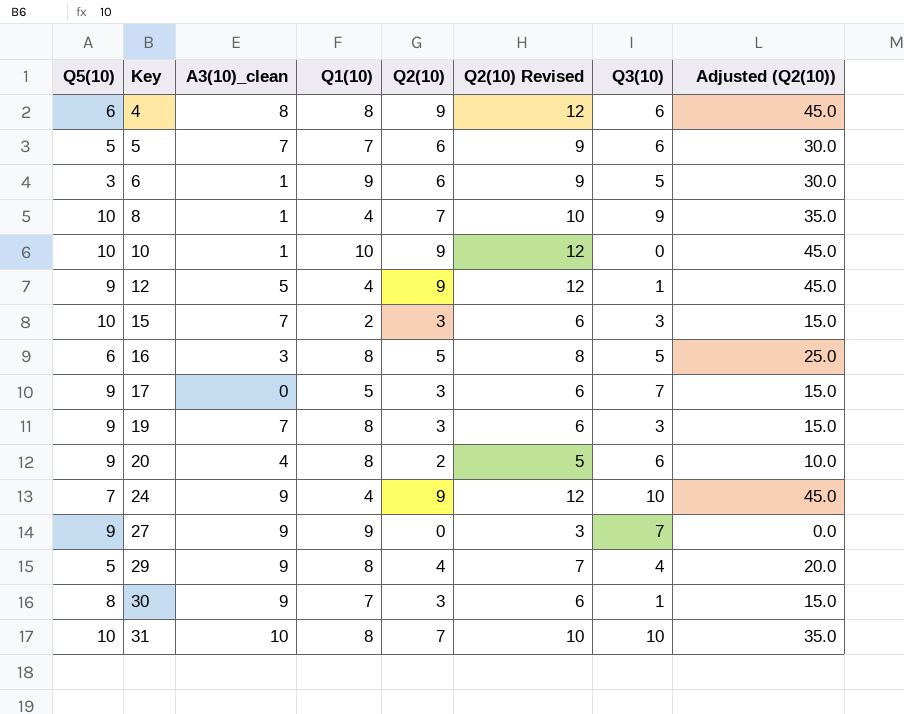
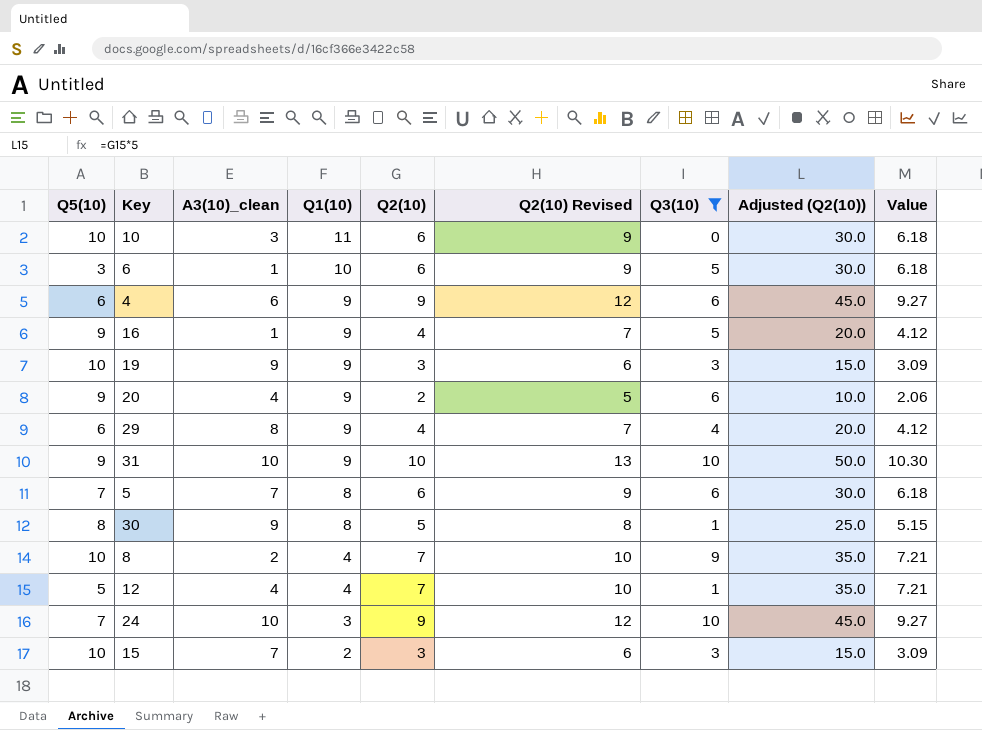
filter: none -> Q3(10) != 7
row order: Key ascending -> Q1(10) descending
column Value | formula: none -> [Q2(10)] * 1.03
10 | A3(10)_clean: 1 -> 3
10 | Q1(10): 10 -> 11
10 | Q2(10): 9 -> 6
10 | Q2(10) Revised: 12 -> 9
10 | Adjusted (Q2(10)): 45.0 -> 30.0
6 | Q1(10): 9 -> 10
4 | A3(10)_clean: 8 -> 6
4 | Q1(10): 8 -> 9
16 | Q5(10): 6 -> 9
16 | A3(10)_clean: 3 -> 1
16 | Q1(10): 8 -> 9
16 | Q2(10): 5 -> 4
16 | Q2(10) Revised: 8 -> 7
16 | Adjusted (Q2(10)): 25.0 -> 20.0
19 | Q5(10): 9 -> 10
19 | A3(10)_clean: 7 -> 9
19 | Q1(10): 8 -> 9
20 | Q1(10): 8 -> 9
29 | Q5(10): 5 -> 6
29 | A3(10)_clean: 9 -> 8
29 | Q1(10): 8 -> 9
31 | Q5(10): 10 -> 9
31 | Q1(10): 8 -> 9
31 | Q2(10): 7 -> 10
31 | Q2(10) Revised: 10 -> 13
31 | Adjusted (Q2(10)): 35.0 -> 50.0
5 | Q5(10): 5 -> 7
5 | Q1(10): 7 -> 8
30 | Q1(10): 7 -> 8
30 | Q2(10): 3 -> 5
30 | Q2(10) Revised: 6 -> 8
30 | Adjusted (Q2(10)): 15.0 -> 25.0
8 | A3(10)_clean: 1 -> 2
12 | Q5(10): 9 -> 5
12 | A3(10)_clean: 5 -> 4
12 | Q2(10): 9 -> 7
12 | Q2(10) Revised: 12 -> 10
12 | Adjusted (Q2(10)): 45.0 -> 35.0
24 | A3(10)_clean: 9 -> 10
24 | Q1(10): 4 -> 3

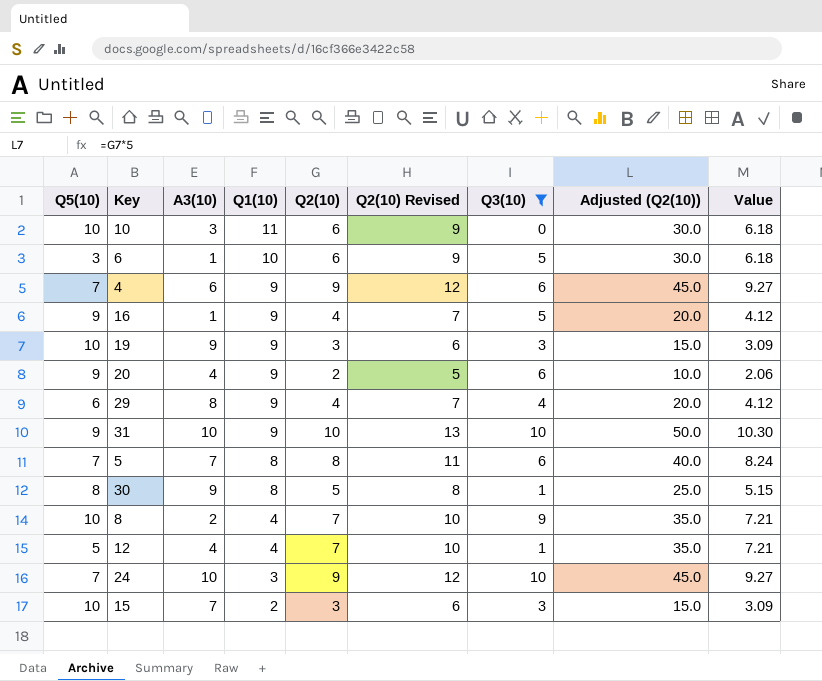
column name: A3(10)_clean -> A3(10)
4 | Q5(10): 6 -> 7
5 | Q2(10): 6 -> 8
5 | Q2(10) Revised: 9 -> 11
5 | Adjusted (Q2(10)): 30.0 -> 40.0
5 | Value: 6.18 -> 8.24

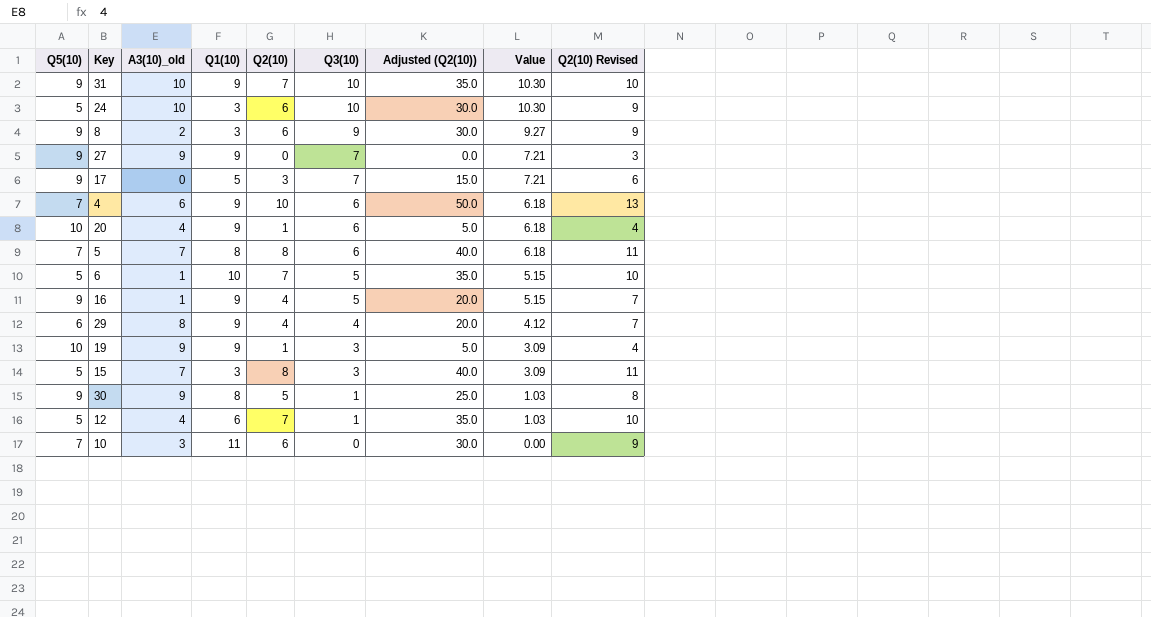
filter: Q3(10) != 7 -> none
row order: Q1(10) descending -> Q3(10) descending
column name: A3(10) -> A3(10)_old
column Value | formula: [Q2(10)] * 1.03 -> [Q3(10)] * 1.03
column Q2(10) Revised | position: 6 -> 9
31 | Q2(10): 10 -> 7
31 | Adjusted (Q2(10)): 50.0 -> 35.0
31 | Q2(10) Revised: 13 -> 10
24 | Q5(10): 7 -> 5
24 | Q2(10): 9 -> 6
24 | Adjusted (Q2(10)): 45.0 -> 30.0
24 | Q2(10) Revised: 12 -> 9
8 | Q5(10): 10 -> 9
8 | Q1(10): 4 -> 3
8 | Q2(10): 7 -> 6
8 | Adjusted (Q2(10)): 35.0 -> 30.0
8 | Q2(10) Revised: 10 -> 9
4 | Q2(10): 9 -> 10
4 | Adjusted (Q2(10)): 45.0 -> 50.0
4 | Q2(10) Revised: 12 -> 13
20 | Q5(10): 9 -> 10
20 | Q2(10): 2 -> 1
20 | Adjusted (Q2(10)): 10.0 -> 5.0
20 | Q2(10) Revised: 5 -> 4
6 | Q5(10): 3 -> 5
6 | Q2(10): 6 -> 7
6 | Adjusted (Q2(10)): 30.0 -> 35.0
6 | Q2(10) Revised: 9 -> 10
19 | Q2(10): 3 -> 1
19 | Adjusted (Q2(10)): 15.0 -> 5.0
19 | Q2(10) Revised: 6 -> 4
15 | Q5(10): 10 -> 5
15 | Q1(10): 2 -> 3
15 | Q2(10): 3 -> 8
15 | Adjusted (Q2(10)): 15.0 -> 40.0
15 | Q2(10) Revised: 6 -> 11
30 | Q5(10): 8 -> 9
12 | Q1(10): 4 -> 6
10 | Q5(10): 10 -> 7

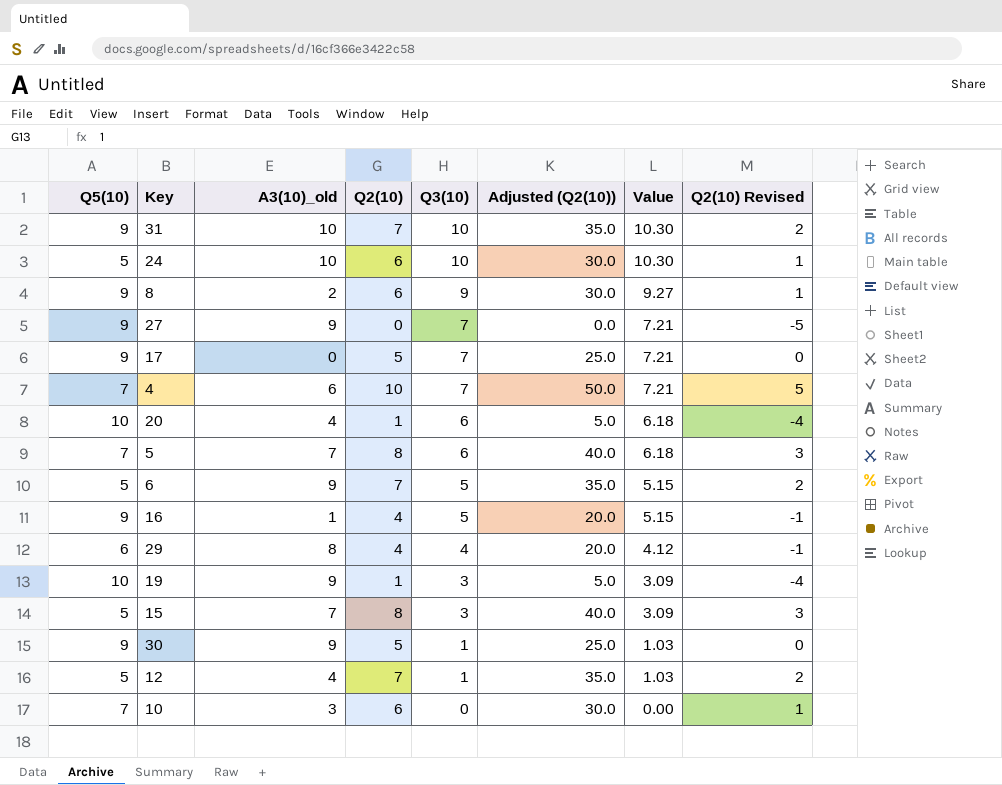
column Q1(10) | position: 4 -> none
column Q2(10) Revised | formula: [Q2(10)] + 3 -> [Q2(10)] - 5
17 | Q2(10): 3 -> 5
17 | Adjusted (Q2(10)): 15.0 -> 25.0
4 | Q3(10): 6 -> 7
4 | Value: 6.18 -> 7.21
6 | A3(10)_old: 1 -> 9

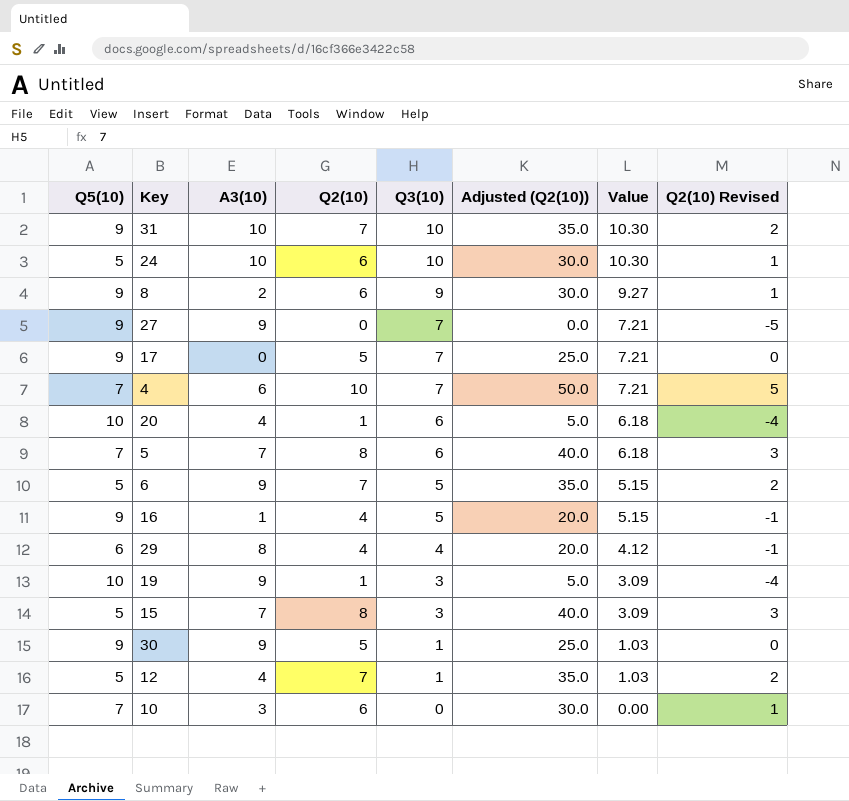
column name: A3(10)_old -> A3(10)

